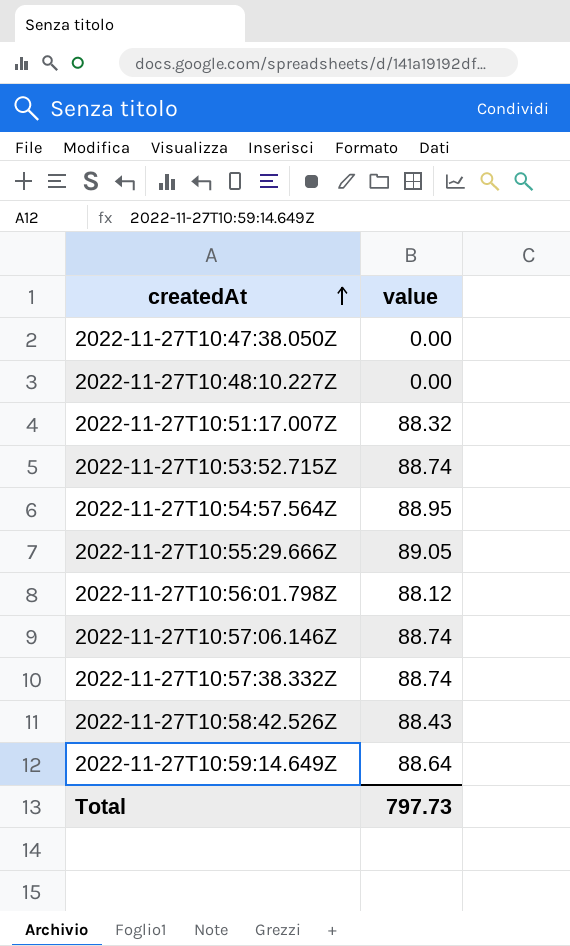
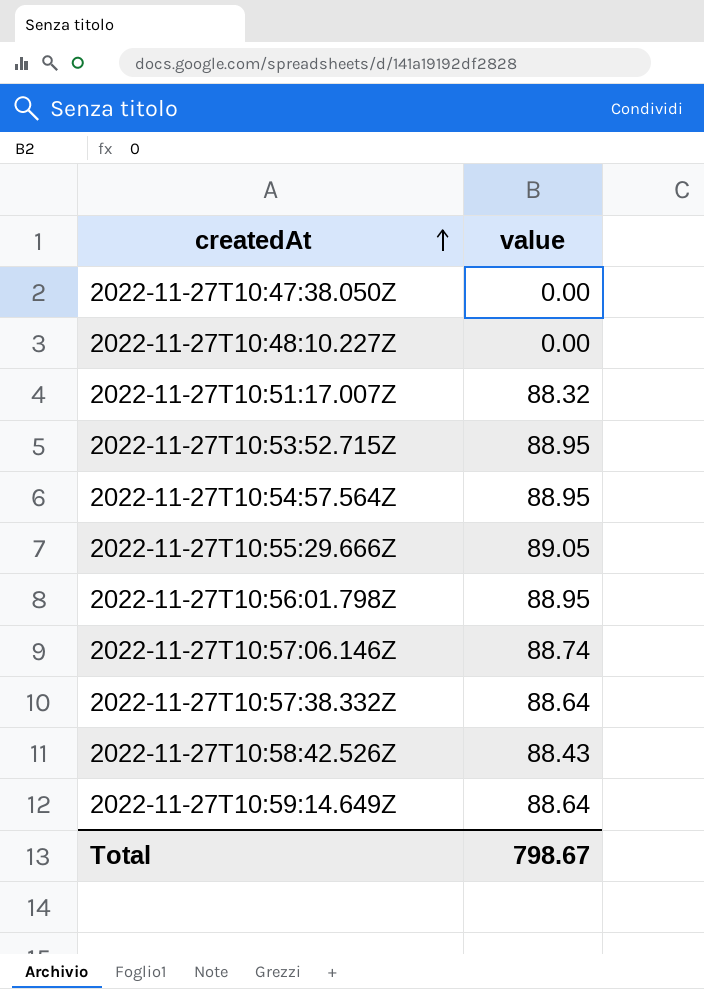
2022-11-27T10:53:52.715Z | value: 88.74 -> 88.95
2022-11-27T10:56:01.798Z | value: 88.12 -> 88.95
2022-11-27T10:57:38.332Z | value: 88.74 -> 88.64
Total | value: 797.73 -> 798.67

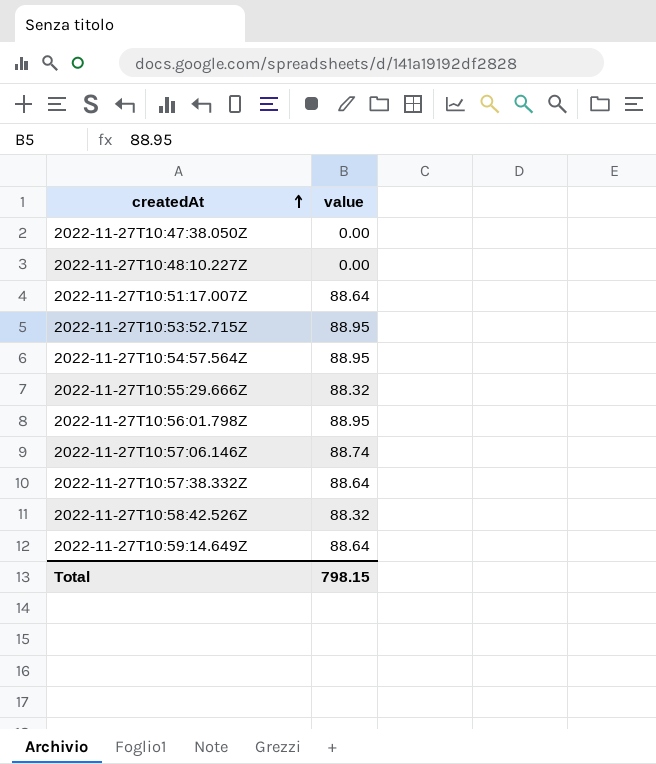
2022-11-27T10:51:17.007Z | value: 88.32 -> 88.64
2022-11-27T10:55:29.666Z | value: 89.05 -> 88.32
2022-11-27T10:58:42.526Z | value: 88.43 -> 88.32
Total | value: 798.67 -> 798.15

